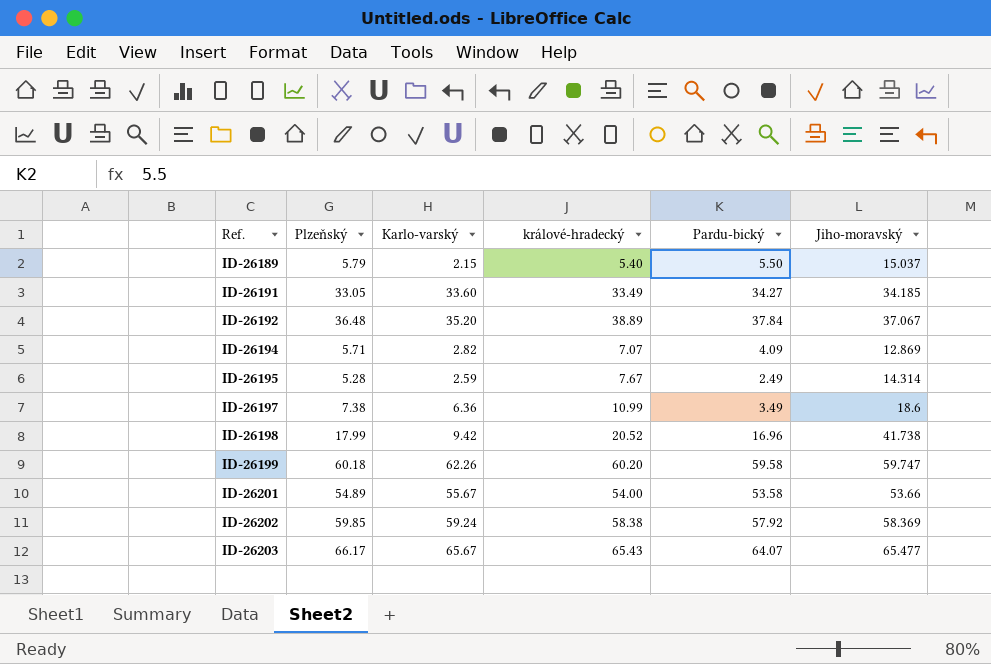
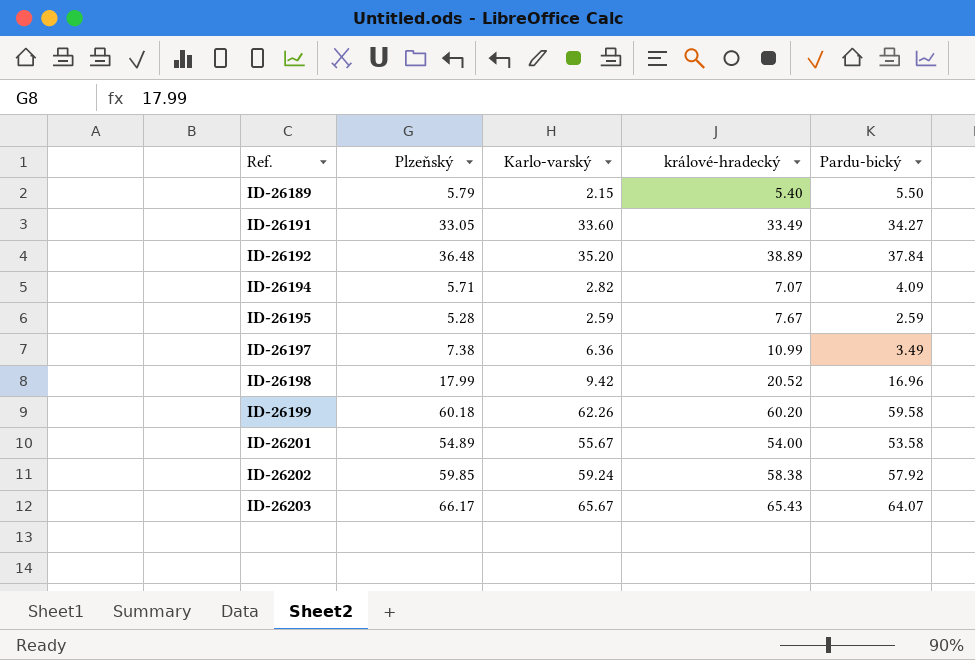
column Jiho-moravský | position: 6 -> none
ID-26195 | Pardu-bický: 2.49 -> 2.59

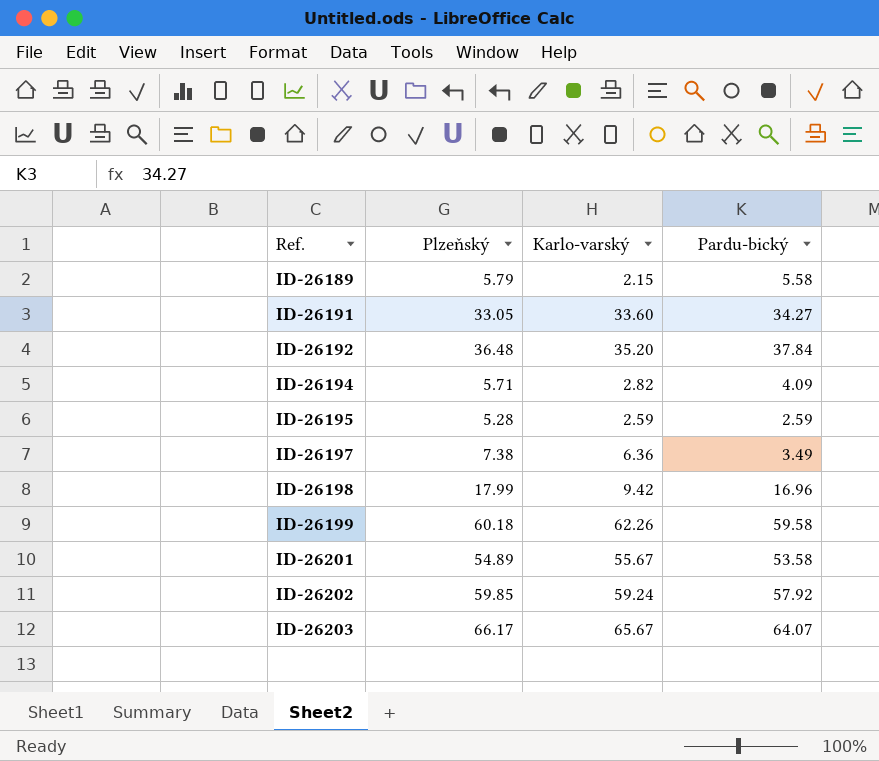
column králové-hradecký | position: 4 -> none
ID-26189 | Pardu-bický: 5.50 -> 5.58

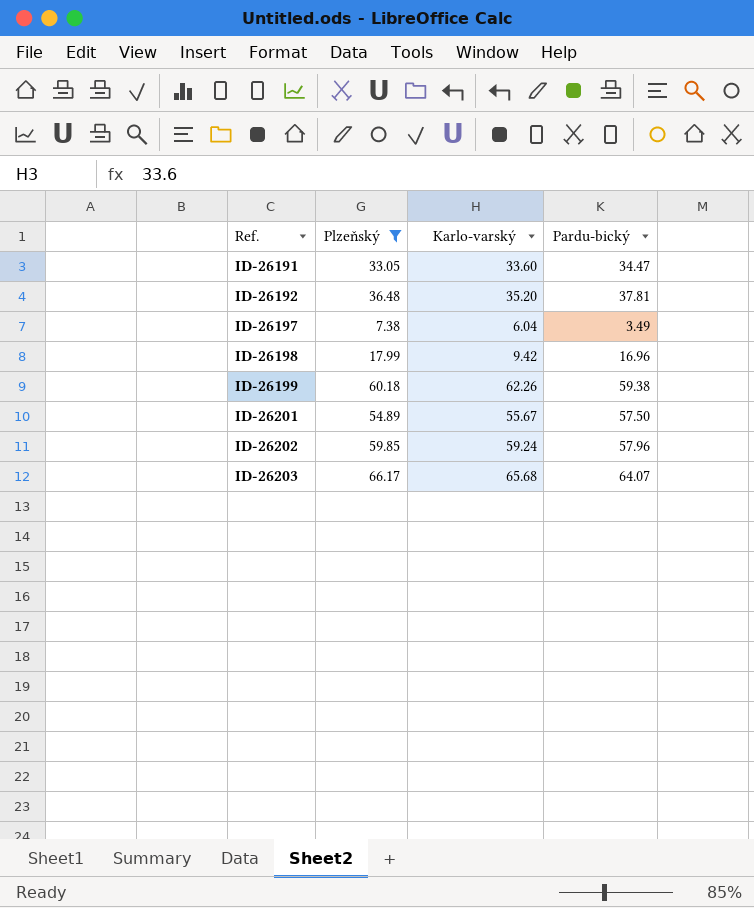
filter: none -> Plzeňský >= 7.38
ID-26191 | Pardu-bický: 34.27 -> 34.47
ID-26192 | Pardu-bický: 37.84 -> 37.81
ID-26197 | Karlo-varský: 6.36 -> 6.04
ID-26199 | Pardu-bický: 59.58 -> 59.38
ID-26201 | Pardu-bický: 53.58 -> 57.50
ID-26202 | Pardu-bický: 57.92 -> 57.96
ID-26203 | Karlo-varský: 65.67 -> 65.68

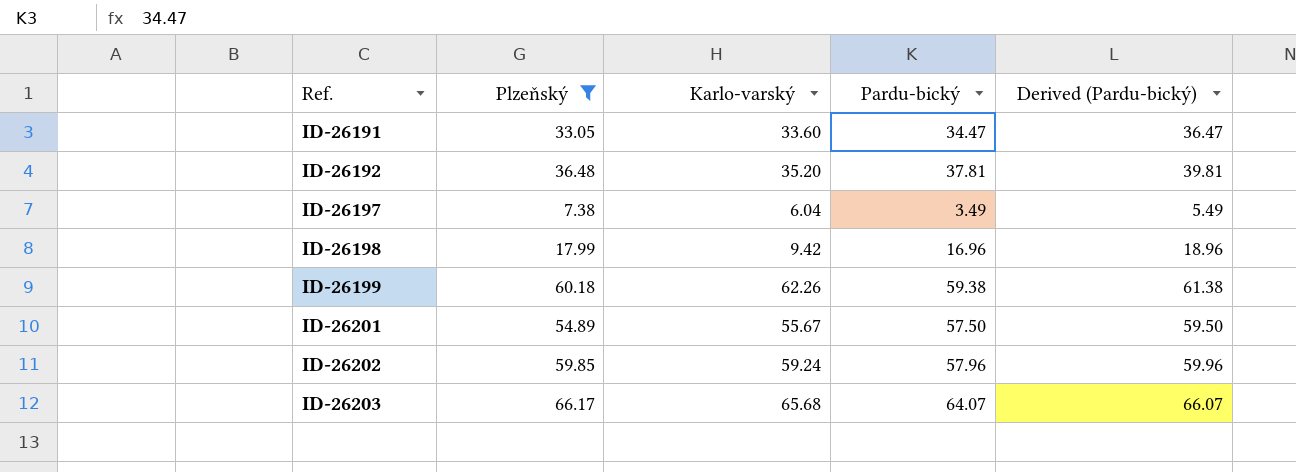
column Derived (Pardu-bický) | formula: none -> [Pardu-bický] + 2

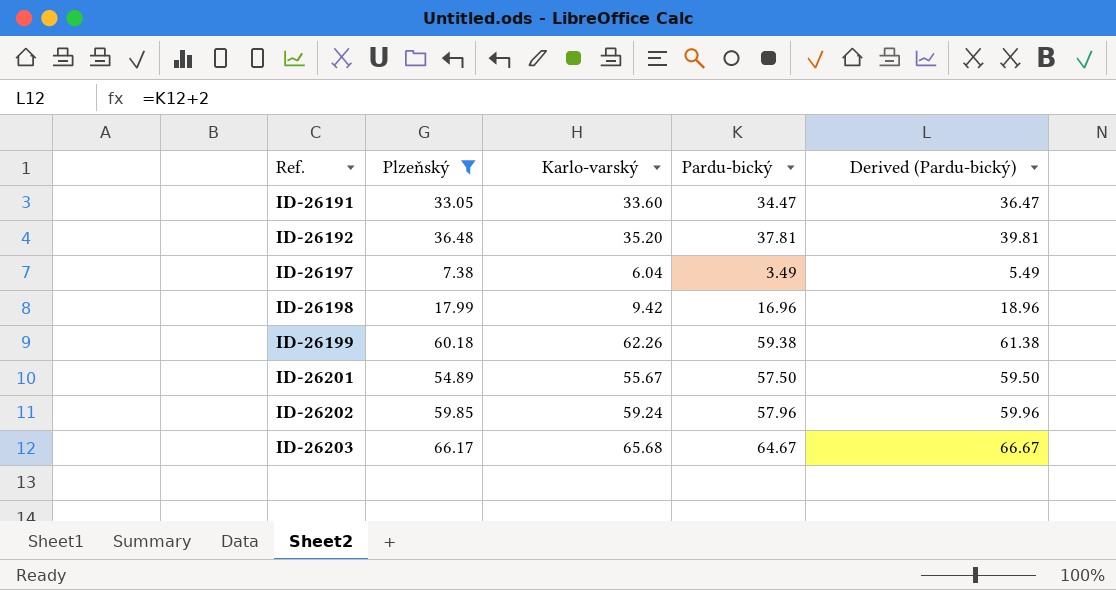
ID-26203 | Pardu-bický: 64.07 -> 64.67
ID-26203 | Derived (Pardu-bický): 66.07 -> 66.67

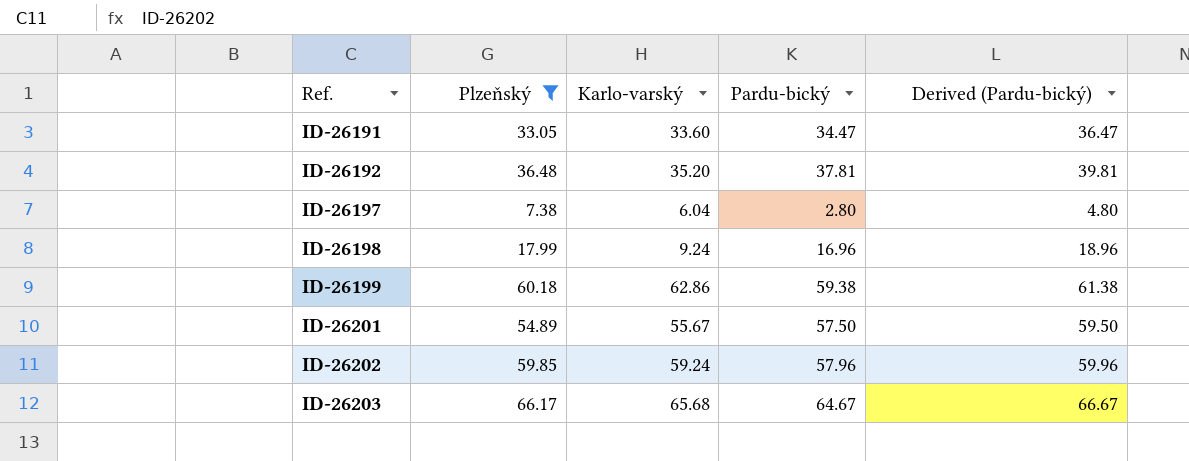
ID-26197 | Pardu-bický: 3.49 -> 2.80
ID-26197 | Derived (Pardu-bický): 5.49 -> 4.80
ID-26198 | Karlo-varský: 9.42 -> 9.24
ID-26199 | Karlo-varský: 62.26 -> 62.86

